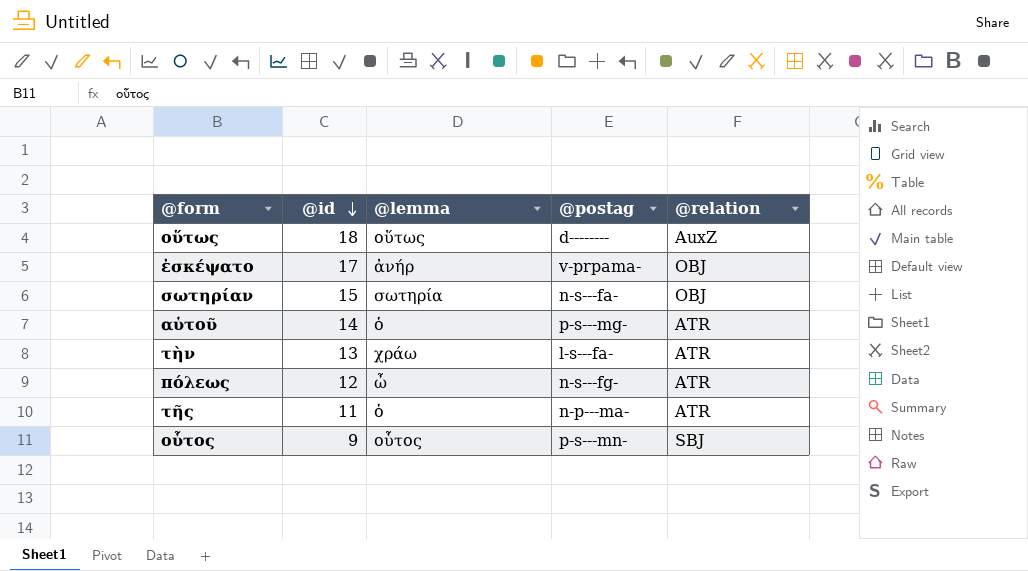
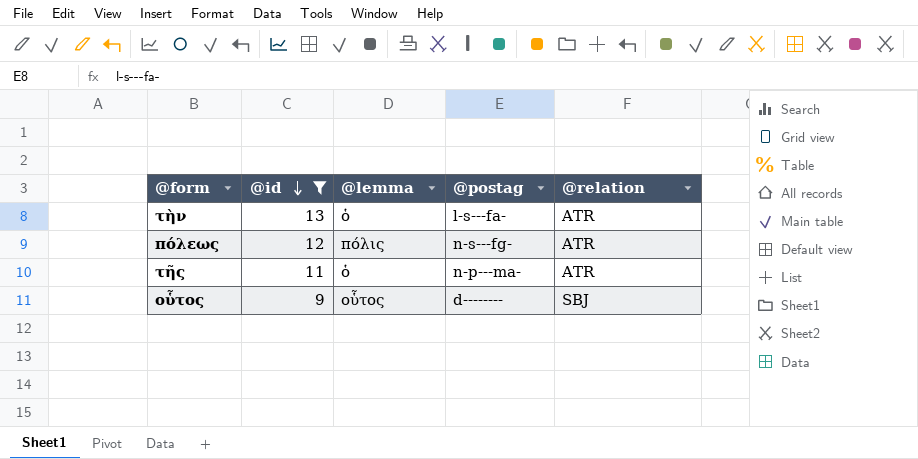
filter: none -> @id <= 13
τὴν | @lemma: χράω -> ὁ
πόλεως | @lemma: ὦ -> πόλις
οὗτος | @postag: p-s---mn- -> d--------

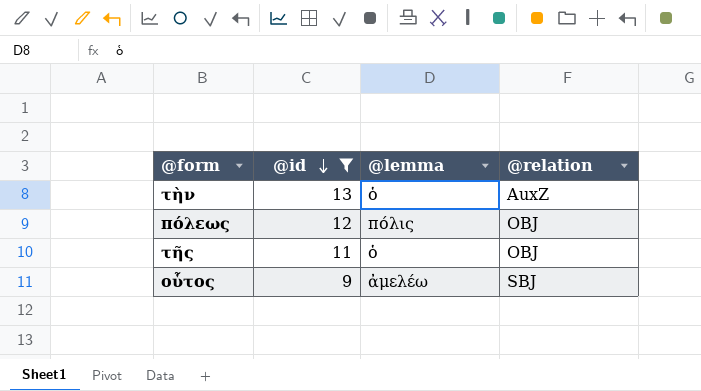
column @postag | position: 4 -> none
τὴν | @relation: ATR -> AuxZ
πόλεως | @relation: ATR -> OBJ
τῆς | @relation: ATR -> OBJ
οὗτος | @lemma: οὗτος -> ἀμελέω

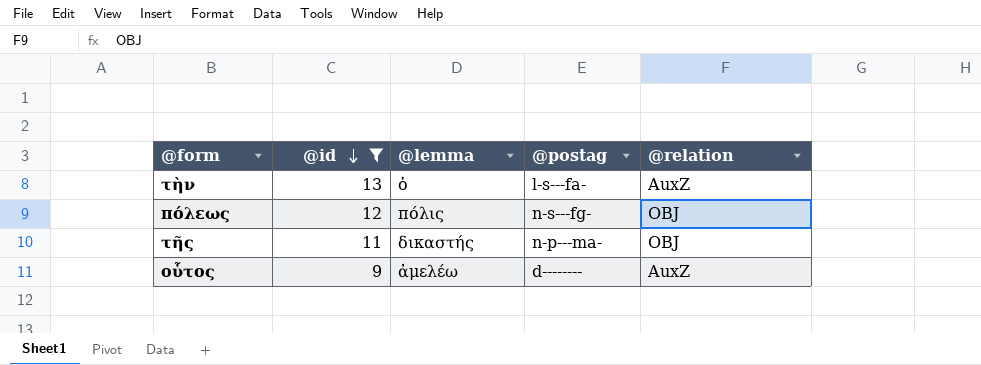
column @postag | position: none -> 4
τῆς | @lemma: ὁ -> δικαστής
οὗτος | @relation: SBJ -> AuxZ

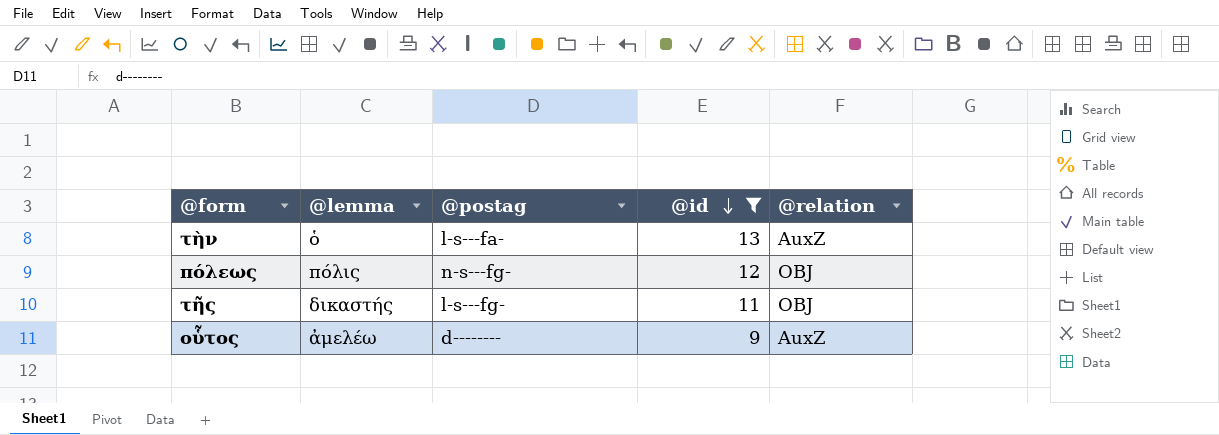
column @id | position: 2 -> 4
τῆς | @postag: n-p---ma- -> l-s---fg-

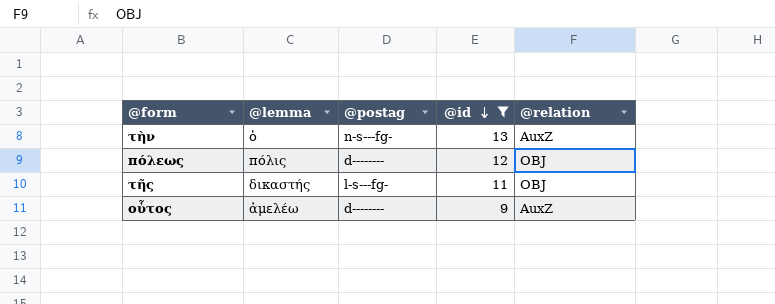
τὴν | @postag: l-s---fa- -> n-s---fg-
πόλεως | @postag: n-s---fg- -> d--------

